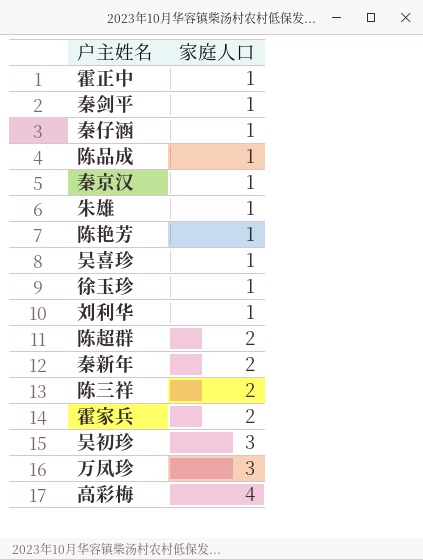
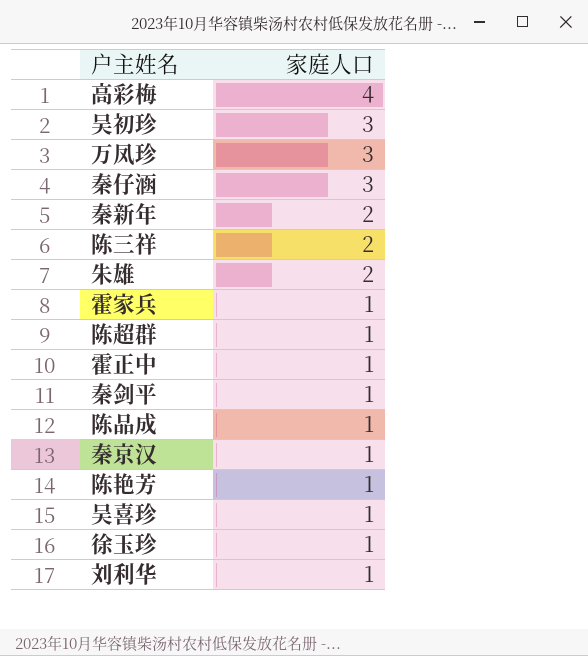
row order: 家庭人口 ascending -> 家庭人口 descending
秦仔涵 | 家庭人口: 1 -> 3
朱雄 | 家庭人口: 1 -> 2
霍家兵 | 家庭人口: 2 -> 1
陈超群 | 家庭人口: 2 -> 1

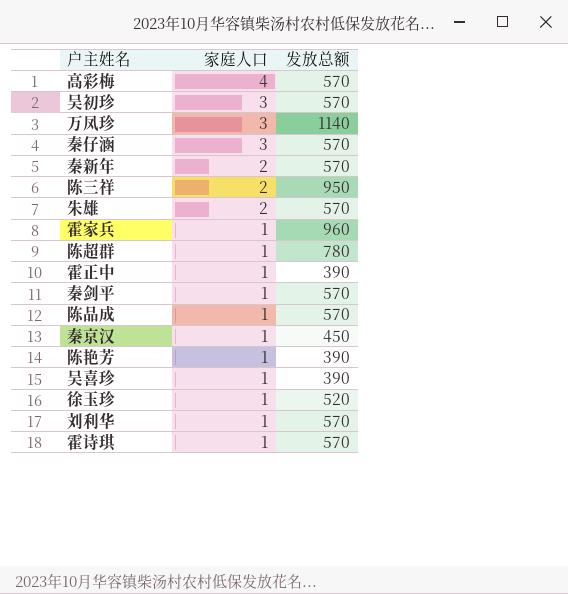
column 发放总额 | position: none -> 3
row 霍诗琪: none -> 1 | 570

